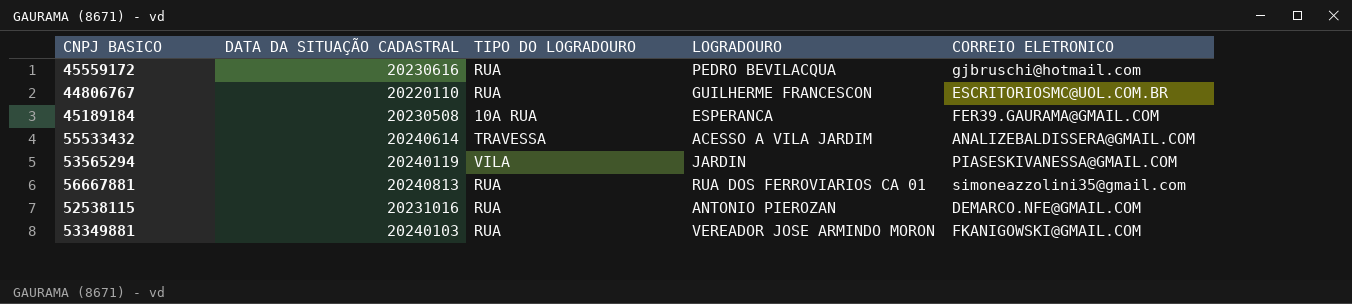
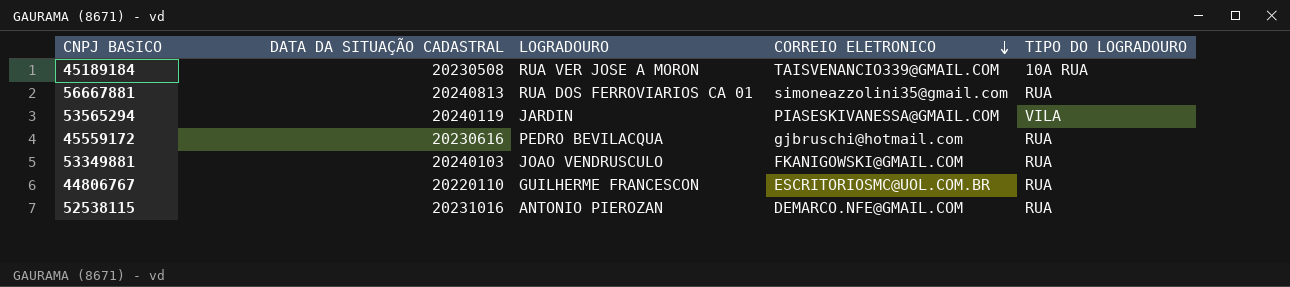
row order: none -> CORREIO ELETRONICO descending
column TIPO DO LOGRADOURO | position: 3 -> 5
row 55533432: 20240614 | TRAVESSA | ACESSO A VILA JARDIM | ANALIZEBALDISSERA@GMAIL.COM -> none
45189184 | LOGRADOURO: ESPERANCA -> RUA VER JOSE A MORON
45189184 | CORREIO ELETRONICO: FER39.GAURAMA@GMAIL.COM -> TAISVENANCIO339@GMAIL.COM
53349881 | LOGRADOURO: VEREADOR JOSE ARMINDO MORON -> JOAO VENDRUSCULO

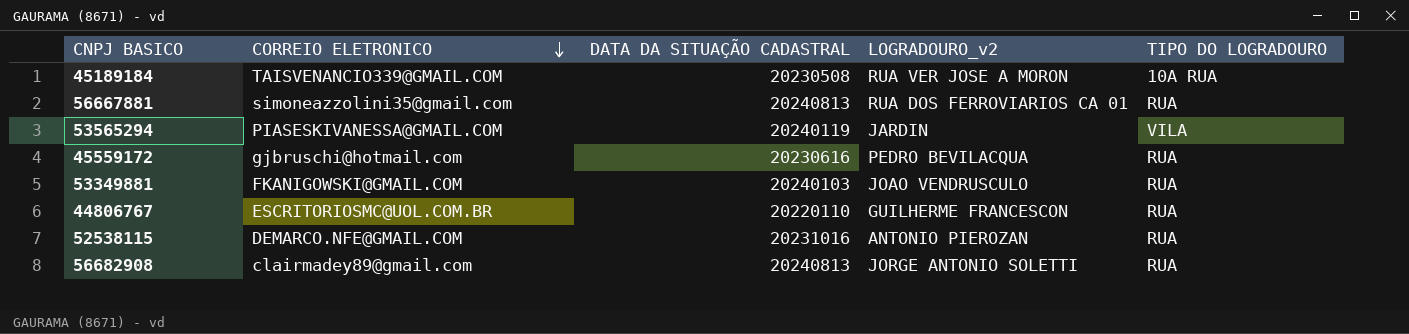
column CORREIO ELETRONICO | position: 4 -> 2
column name: LOGRADOURO -> LOGRADOURO_v2
row 56682908: none -> clairmadey89@gmail.com | 20240813 | JORGE ANTONIO SOLETTI | RUA

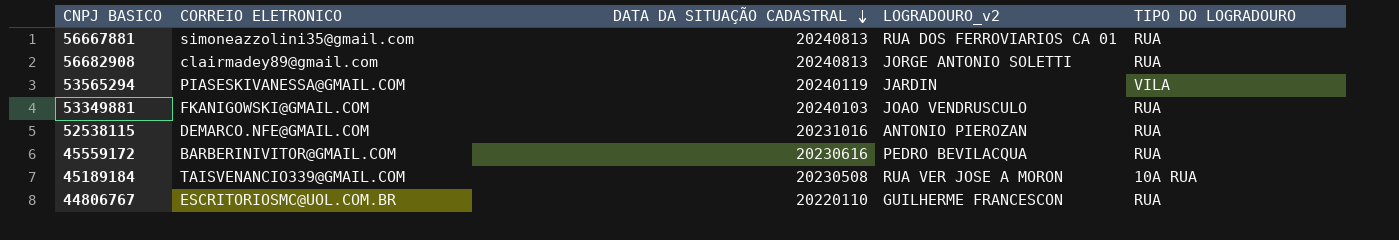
row order: CORREIO ELETRONICO descending -> DATA DA SITUAÇÃO CADASTRAL descending
45559172 | CORREIO ELETRONICO: gjbruschi@hotmail.com -> BARBERINIVITOR@GMAIL.COM

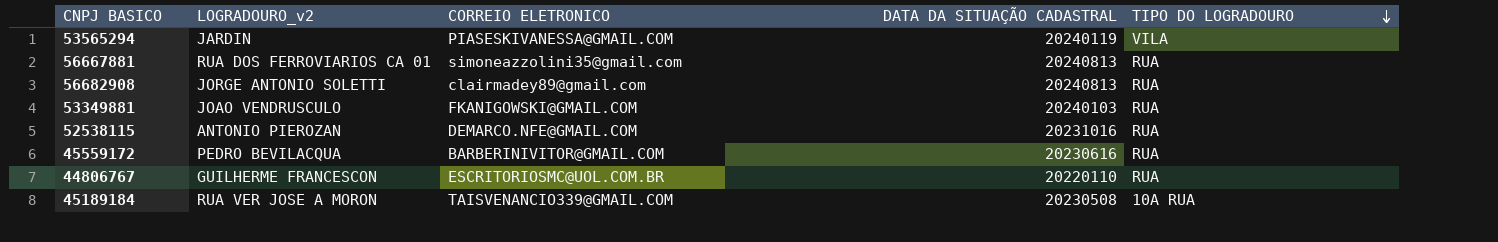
row order: DATA DA SITUAÇÃO CADASTRAL descending -> TIPO DO LOGRADOURO descending
column LOGRADOURO_v2 | position: 4 -> 2

